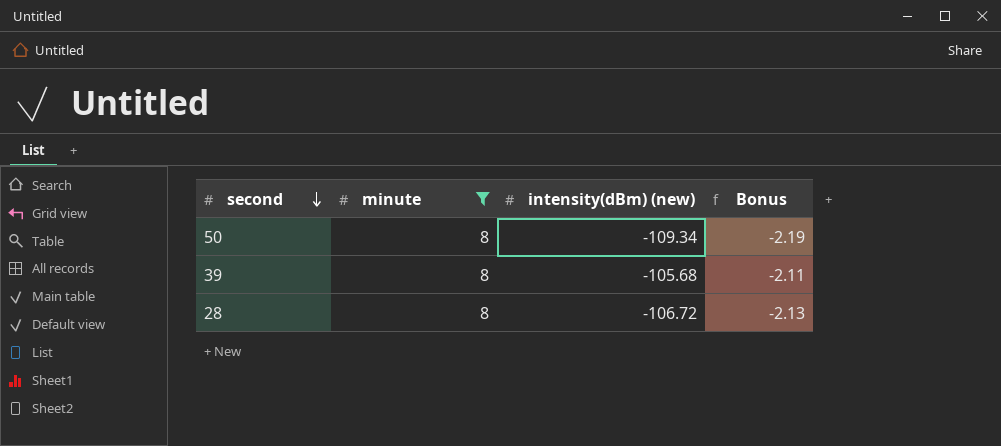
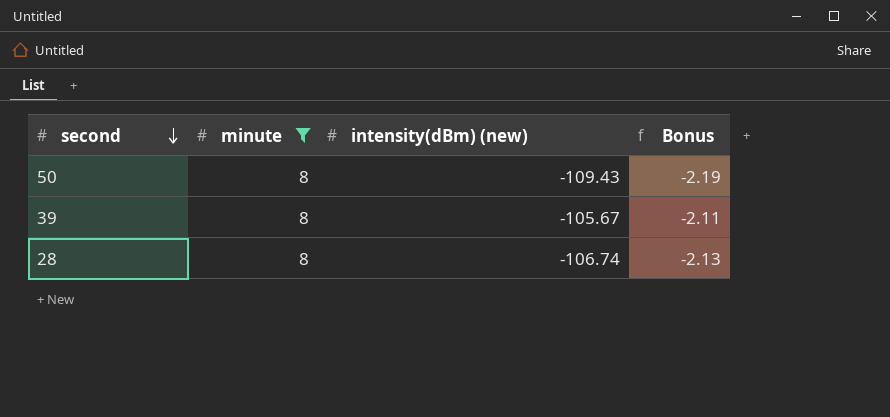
50 | intensity(dBm) (new): -109.34 -> -109.43
39 | intensity(dBm) (new): -105.68 -> -105.67
28 | intensity(dBm) (new): -106.72 -> -106.74

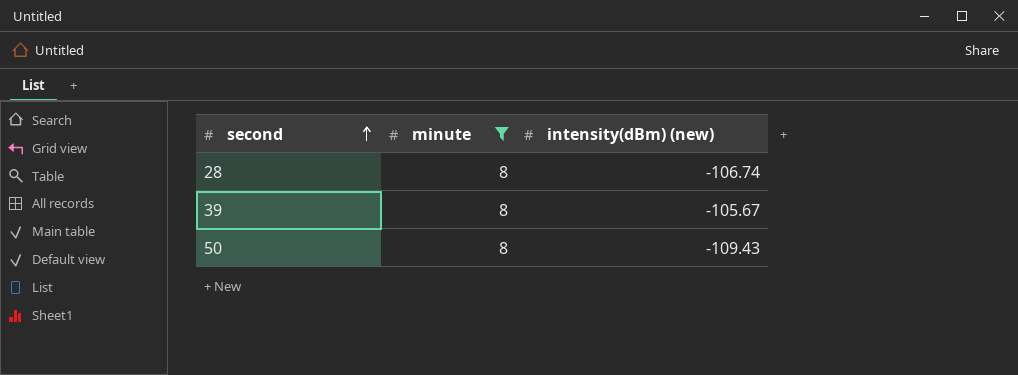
row order: second descending -> second ascending
column Bonus | formula: [intensity(dBm) (new)] * 0.02 -> none

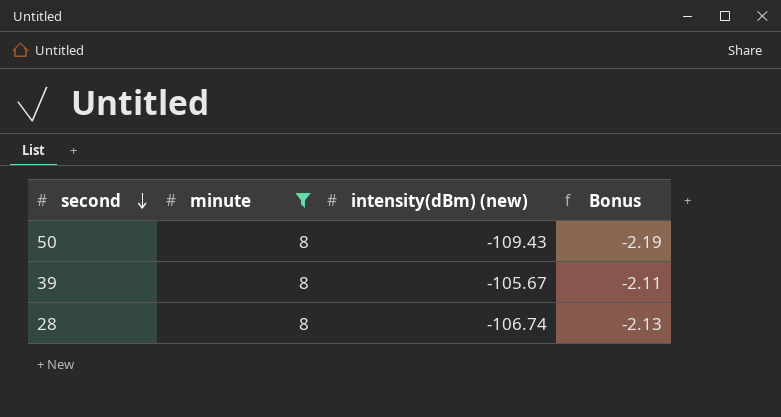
row order: second ascending -> second descending
column Bonus | formula: none -> [intensity(dBm) (new)] * 0.02

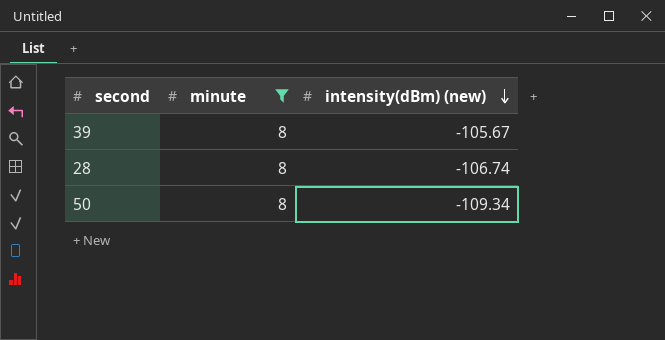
row order: second descending -> intensity(dBm) (new) descending
column Bonus | formula: [intensity(dBm) (new)] * 0.02 -> none
50 | intensity(dBm) (new): -109.43 -> -109.34

